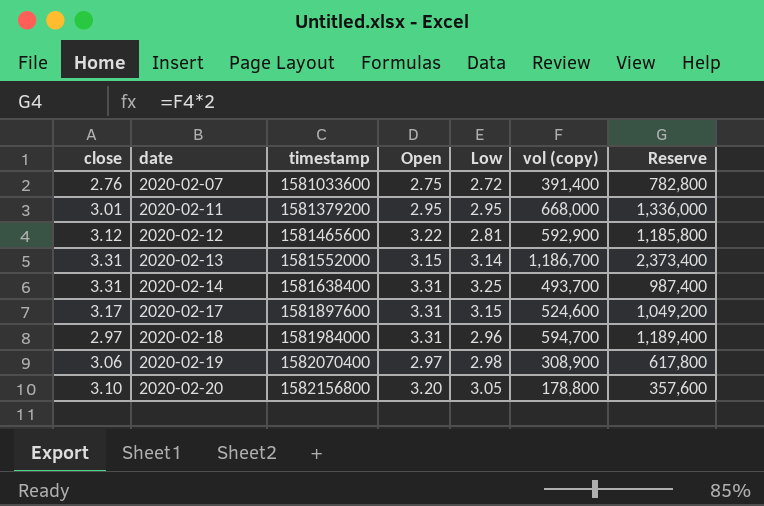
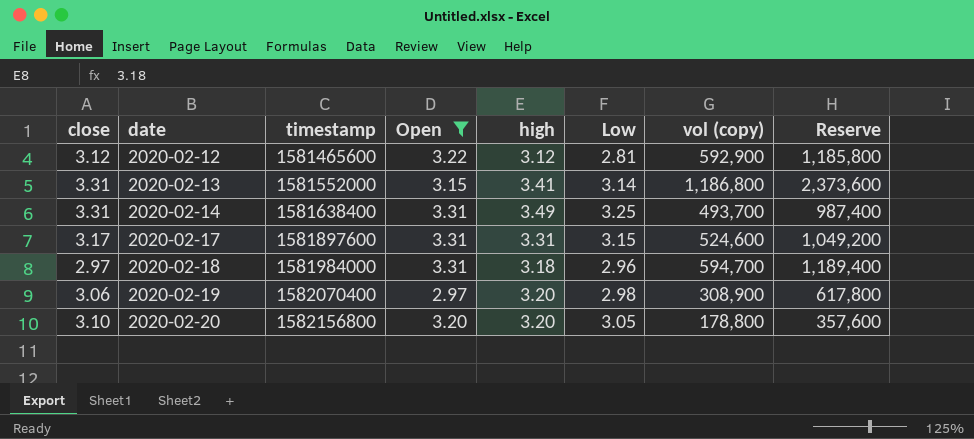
filter: none -> Open >= 2.97
column high | position: none -> 5
2020-02-13 | vol (copy): 1,186,700 -> 1,186,800
2020-02-13 | Reserve: 2,373,400 -> 2,373,600

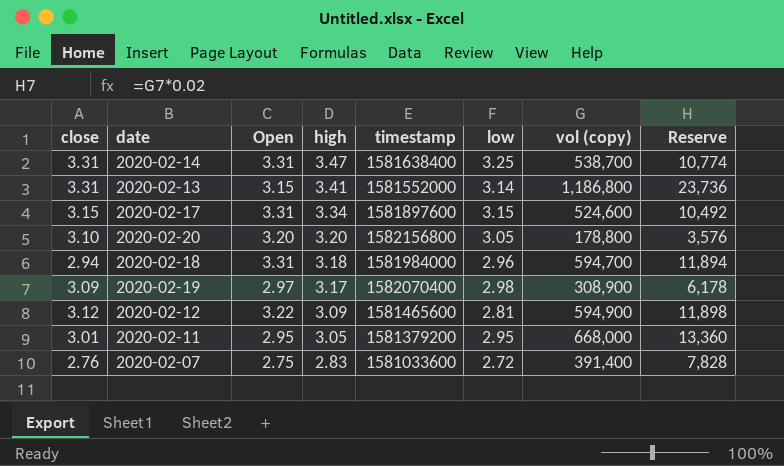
filter: Open >= 2.97 -> none
row order: date ascending -> high descending
column timestamp | position: 3 -> 5
column name: Low -> low
column Reserve | formula: [vol (copy)] * 2 -> [vol (copy)] * 0.02
2020-02-14 | high: 3.49 -> 3.47
2020-02-14 | vol (copy): 493,700 -> 538,700
2020-02-17 | close: 3.17 -> 3.15
2020-02-17 | high: 3.31 -> 3.34
2020-02-18 | close: 2.97 -> 2.94
2020-02-19 | close: 3.06 -> 3.09
2020-02-19 | high: 3.20 -> 3.17
2020-02-12 | high: 3.12 -> 3.09
2020-02-12 | vol (copy): 592,900 -> 594,900

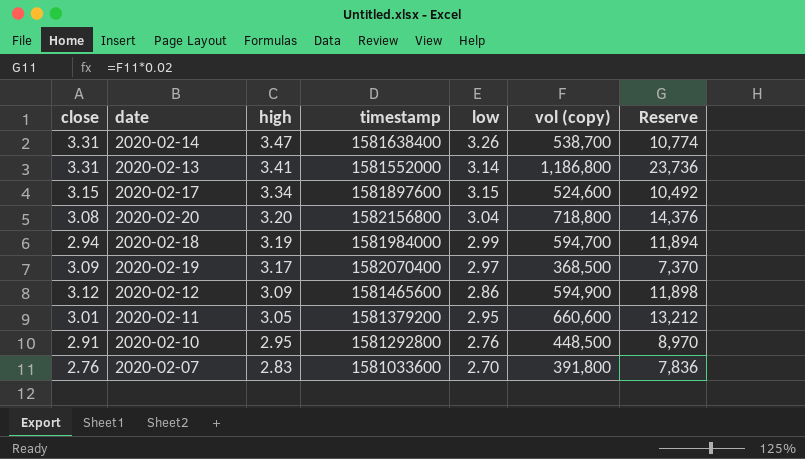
column Open | position: 3 -> none
2020-02-14 | low: 3.25 -> 3.26
2020-02-20 | close: 3.10 -> 3.08
2020-02-20 | low: 3.05 -> 3.04
2020-02-20 | vol (copy): 178,800 -> 718,800
2020-02-20 | Reserve: 3,576 -> 14,376
2020-02-18 | high: 3.18 -> 3.19
2020-02-18 | low: 2.96 -> 2.99
2020-02-19 | low: 2.98 -> 2.97
2020-02-19 | vol (copy): 308,900 -> 368,500
2020-02-19 | Reserve: 6,178 -> 7,370
2020-02-12 | low: 2.81 -> 2.86
2020-02-11 | vol (copy): 668,000 -> 660,600
2020-02-11 | Reserve: 13,360 -> 13,212
row 2020-02-10: none -> 2.91 | 2.95 | 1581292800 | 2.76 | 448,500 | 8,970
2020-02-07 | low: 2.72 -> 2.70
2020-02-07 | vol (copy): 391,400 -> 391,800
2020-02-07 | Reserve: 7,828 -> 7,836

